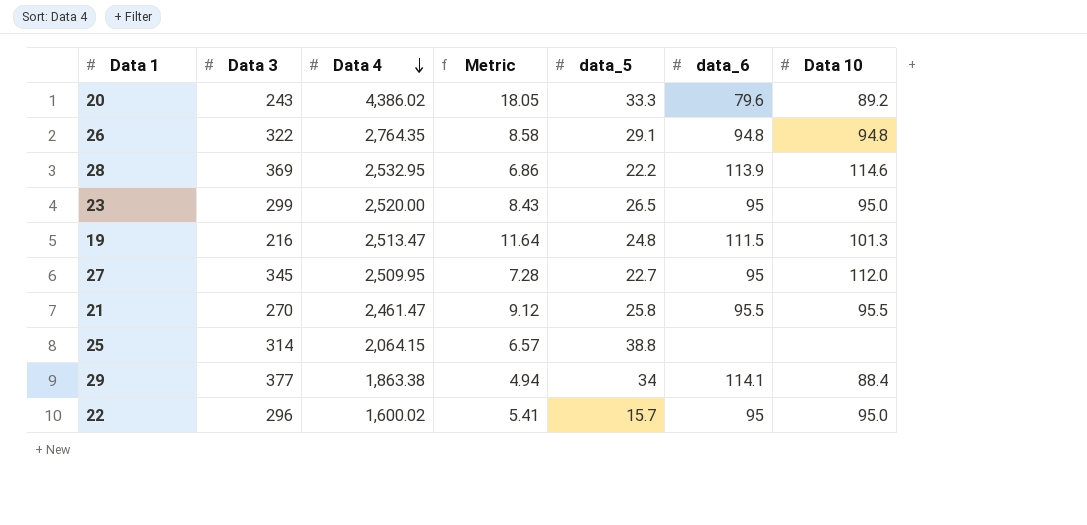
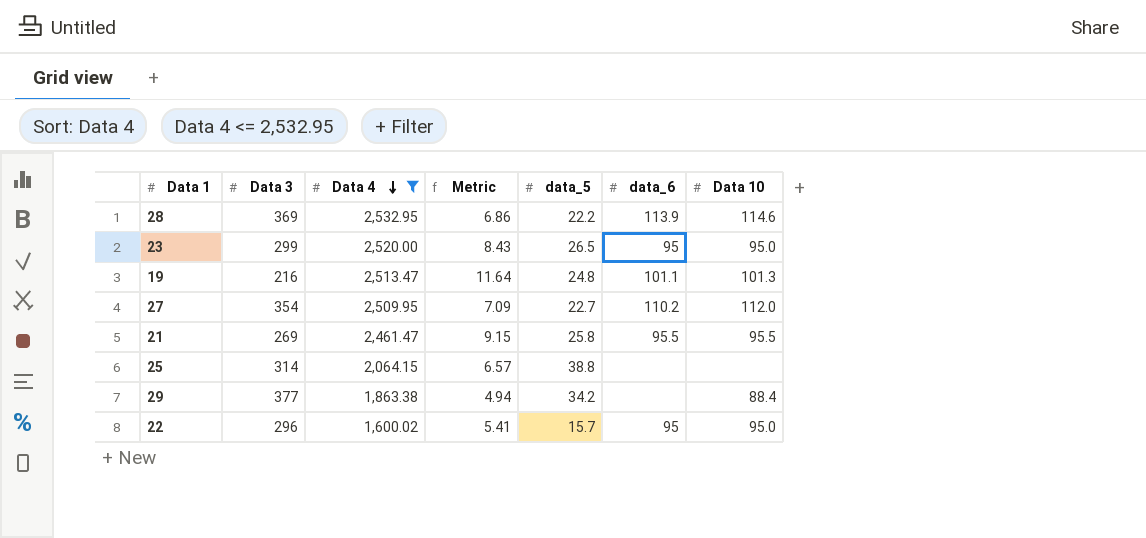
filter: none -> Data 4 <= 2,532.95
19 | data_6: 111.5 -> 101.1
27 | Data 3: 345 -> 354
27 | Metric: 7.28 -> 7.09
27 | data_6: 95 -> 110.2
21 | Data 3: 270 -> 269
21 | Metric: 9.12 -> 9.15
29 | data_5: 34 -> 34.2
29 | data_6: 114.1 -> none

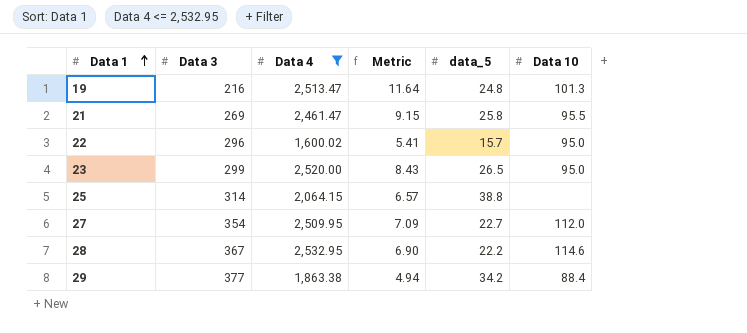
row order: Data 4 descending -> Data 1 ascending
column data_6 | position: 6 -> none
28 | Data 3: 369 -> 367
28 | Metric: 6.86 -> 6.90

